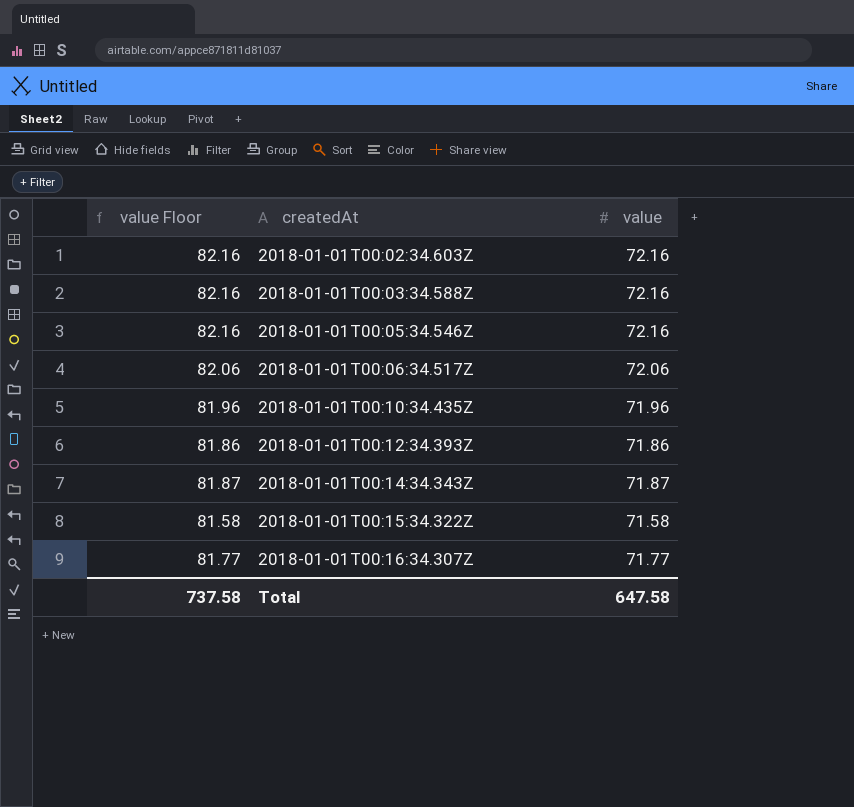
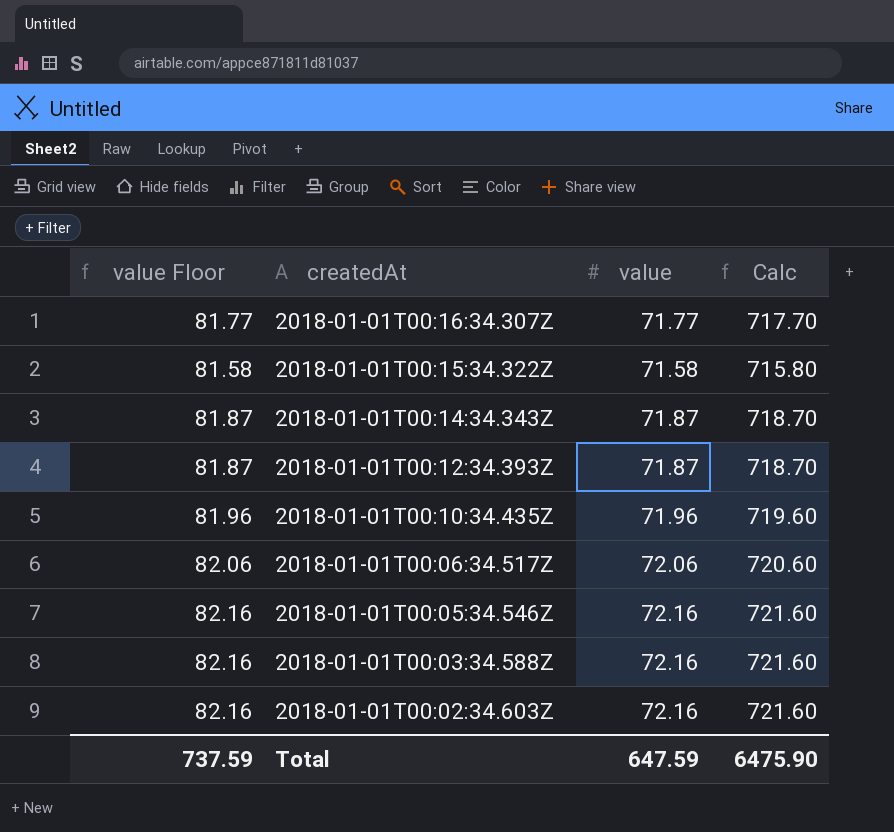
row order: createdAt ascending -> createdAt descending
column Calc | formula: none -> [value] * 10
2018-01-01T00:12:34.393Z | value Floor: 81.86 -> 81.87
2018-01-01T00:12:34.393Z | value: 71.86 -> 71.87
Total | value Floor: 737.58 -> 737.59
Total | value: 647.58 -> 647.59

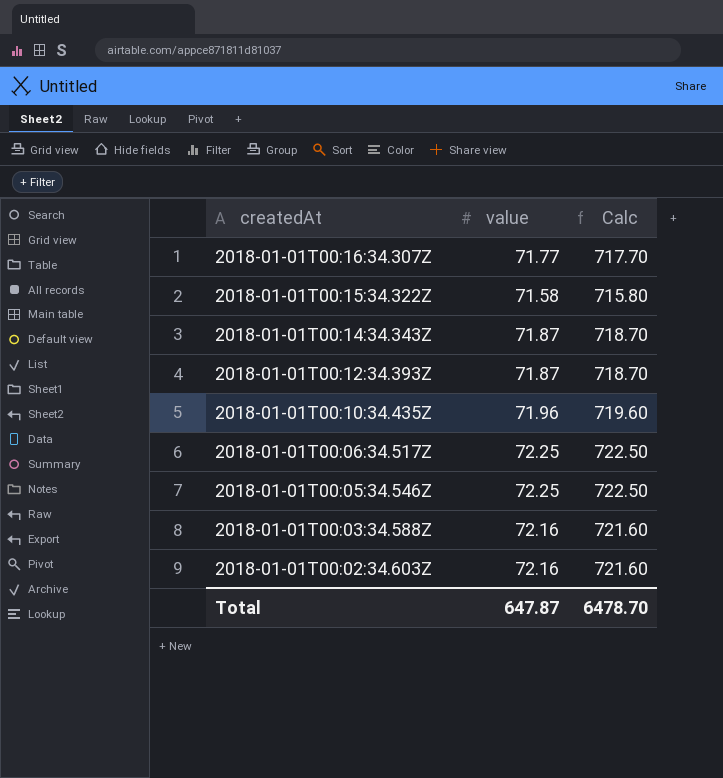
column value Floor | formula: [value] + 10 -> none
2018-01-01T00:06:34.517Z | value: 72.06 -> 72.25
2018-01-01T00:06:34.517Z | Calc: 720.60 -> 722.50
2018-01-01T00:05:34.546Z | value: 72.16 -> 72.25
2018-01-01T00:05:34.546Z | Calc: 721.60 -> 722.50
Total | value: 647.59 -> 647.87
Total | Calc: 6475.90 -> 6478.70

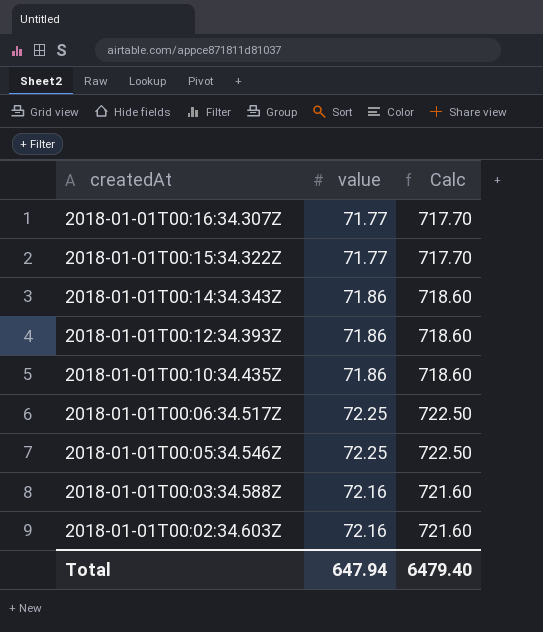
2018-01-01T00:15:34.322Z | value: 71.58 -> 71.77
2018-01-01T00:15:34.322Z | Calc: 715.80 -> 717.70
2018-01-01T00:14:34.343Z | value: 71.87 -> 71.86
2018-01-01T00:14:34.343Z | Calc: 718.70 -> 718.60
2018-01-01T00:12:34.393Z | value: 71.87 -> 71.86
2018-01-01T00:12:34.393Z | Calc: 718.70 -> 718.60
2018-01-01T00:10:34.435Z | value: 71.96 -> 71.86
2018-01-01T00:10:34.435Z | Calc: 719.60 -> 718.60
Total | value: 647.87 -> 647.94
Total | Calc: 6478.70 -> 6479.40

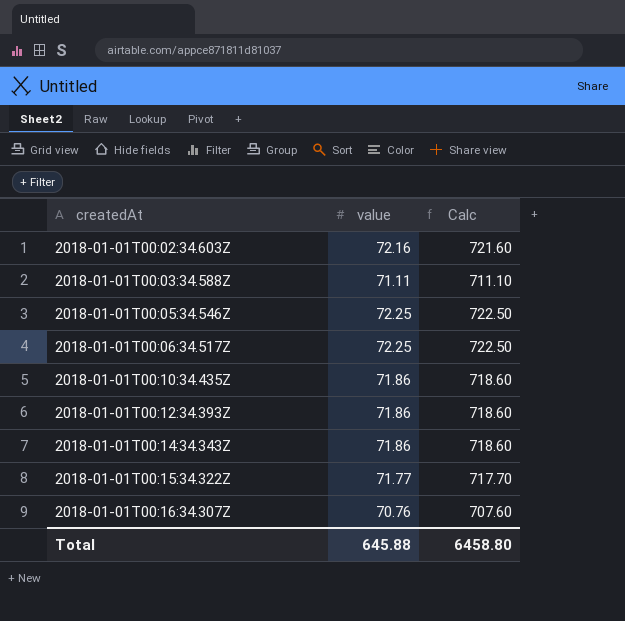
row order: createdAt descending -> createdAt ascending
2018-01-01T00:03:34.588Z | value: 72.16 -> 71.11
2018-01-01T00:03:34.588Z | Calc: 721.60 -> 711.10
2018-01-01T00:16:34.307Z | value: 71.77 -> 70.76
2018-01-01T00:16:34.307Z | Calc: 717.70 -> 707.60
Total | value: 647.94 -> 645.88
Total | Calc: 6479.40 -> 6458.80

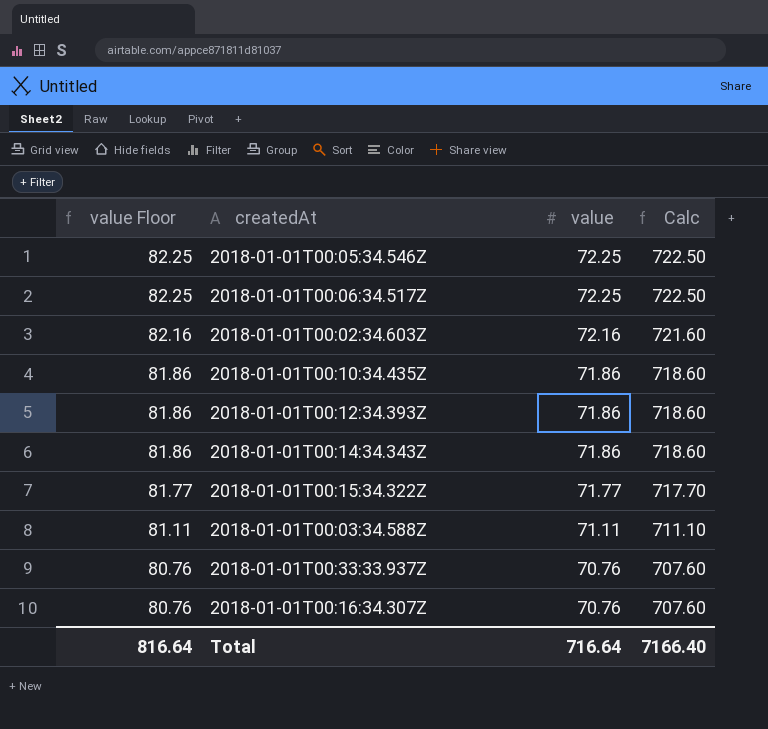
row order: createdAt ascending -> value Floor descending
column value Floor | formula: none -> [value] + 10
row 2018-01-01T00:33:33.937Z: none -> 80.76 | 70.76 | 707.60
Total | value: 645.88 -> 716.64
Total | Calc: 6458.80 -> 7166.40

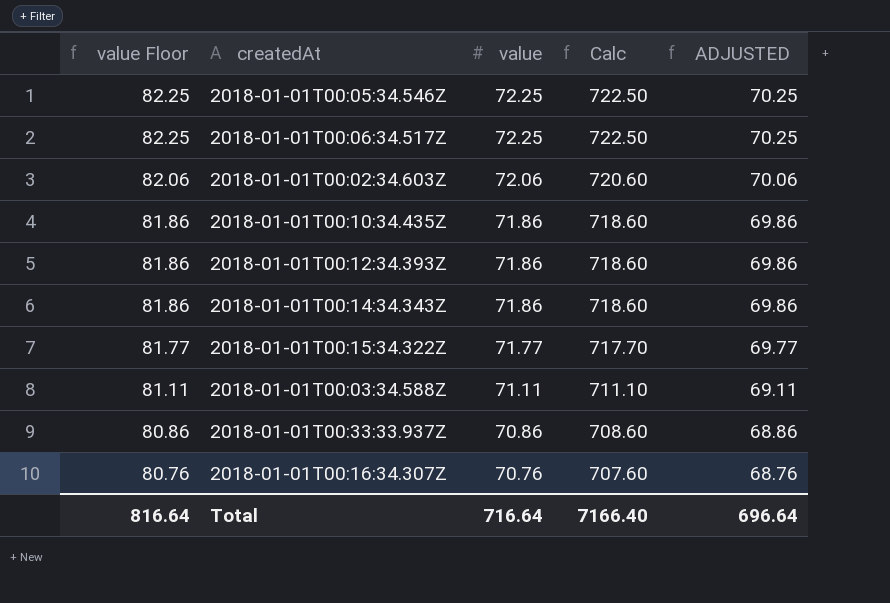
column ADJUSTED | formula: none -> [value] - 2
2018-01-01T00:02:34.603Z | value Floor: 82.16 -> 82.06
2018-01-01T00:02:34.603Z | value: 72.16 -> 72.06
2018-01-01T00:02:34.603Z | Calc: 721.60 -> 720.60
2018-01-01T00:33:33.937Z | value Floor: 80.76 -> 80.86
2018-01-01T00:33:33.937Z | value: 70.76 -> 70.86
2018-01-01T00:33:33.937Z | Calc: 707.60 -> 708.60

